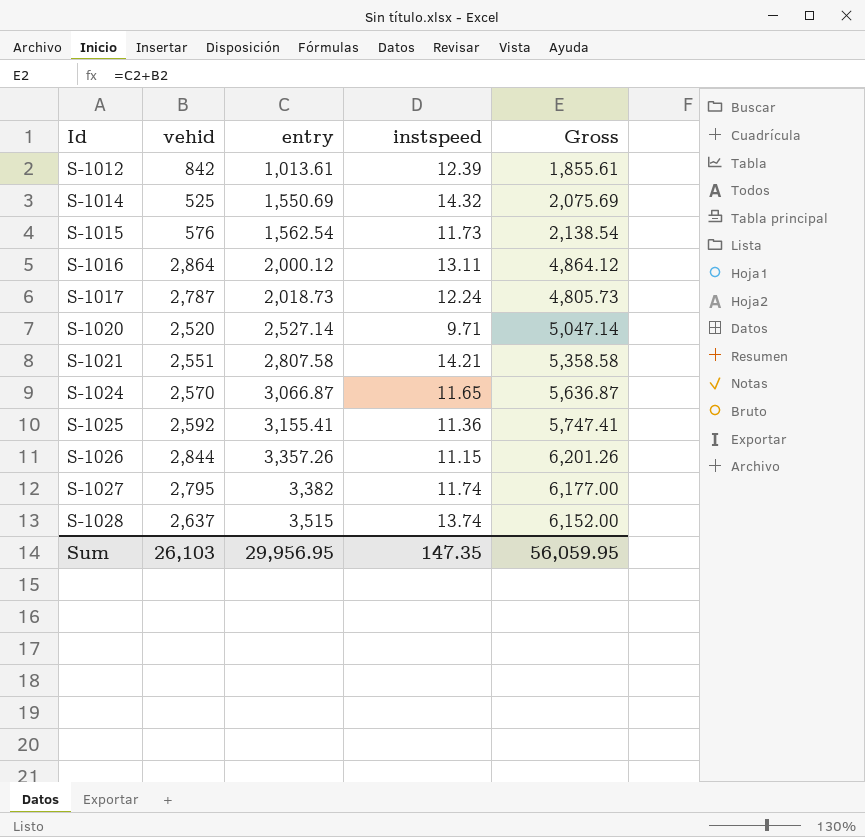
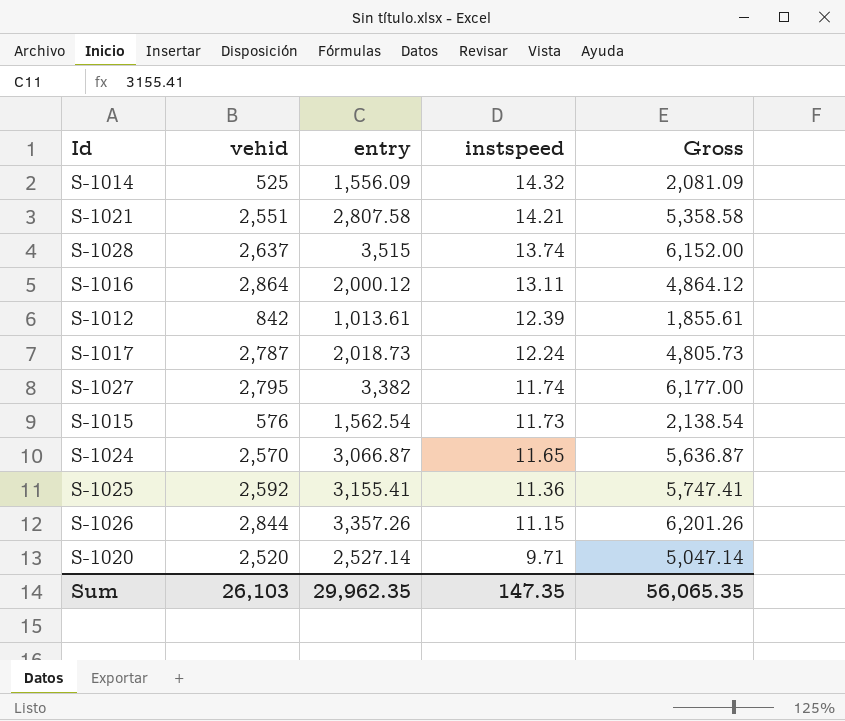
row order: Id ascending -> instspeed descending
S-1014 | entry: 1,550.69 -> 1,556.09
S-1014 | Gross: 2,075.69 -> 2,081.09
Sum | entry: 29,956.95 -> 29,962.35
Sum | Gross: 56,059.95 -> 56,065.35

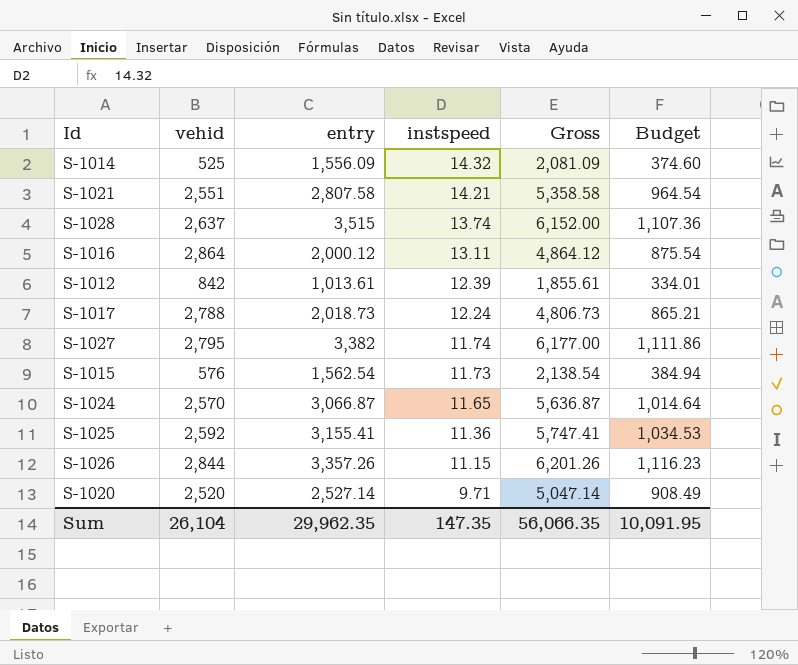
column Budget | formula: none -> [Gross] * 0.18
S-1017 | vehid: 2,787 -> 2,788
S-1017 | Gross: 4,805.73 -> 4,806.73
Sum | vehid: 26,103 -> 26,104
Sum | Gross: 56,065.35 -> 56,066.35

